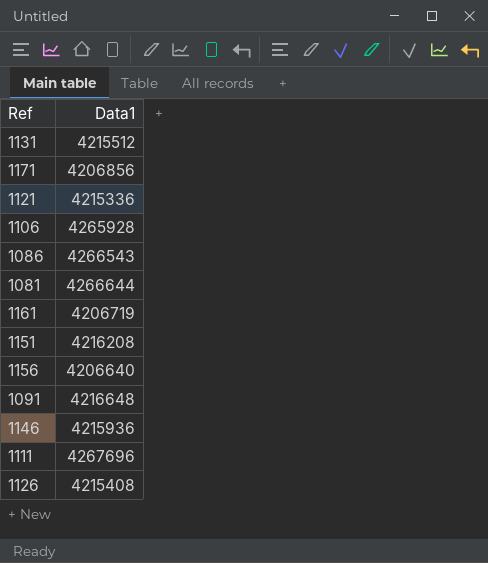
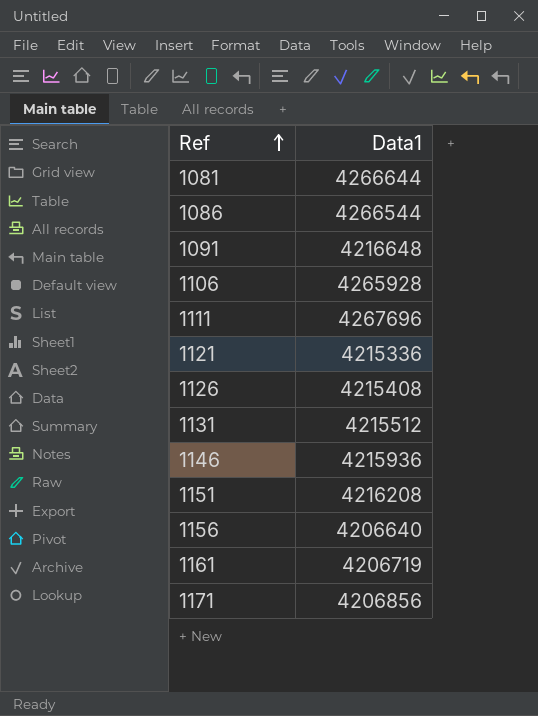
row order: none -> Ref ascending
1086 | Data1: 4266543 -> 4266544

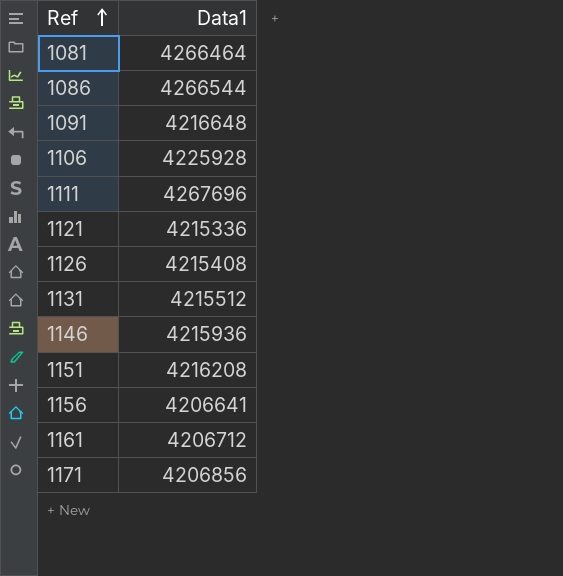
1081 | Data1: 4266644 -> 4266464
1106 | Data1: 4265928 -> 4225928
1156 | Data1: 4206640 -> 4206641
1161 | Data1: 4206719 -> 4206712

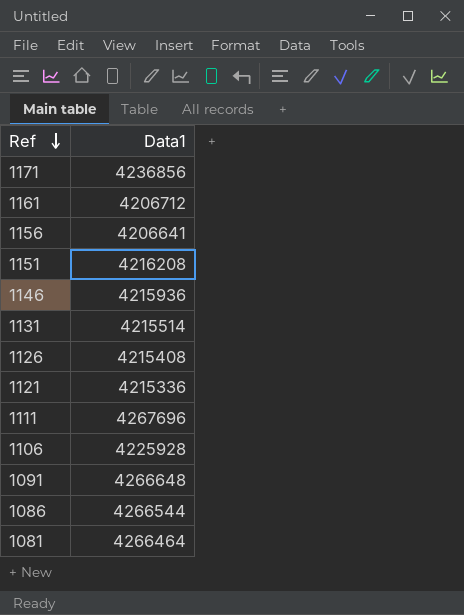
row order: Ref ascending -> Ref descending
1171 | Data1: 4206856 -> 4236856
1131 | Data1: 4215512 -> 4215514
1091 | Data1: 4216648 -> 4266648

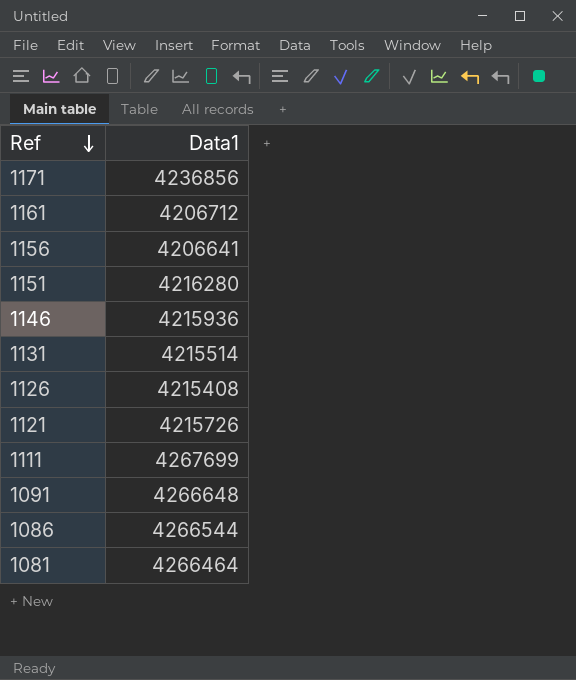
row 1106: 4225928 -> none
1151 | Data1: 4216208 -> 4216280
1121 | Data1: 4215336 -> 4215726
1111 | Data1: 4267696 -> 4267699

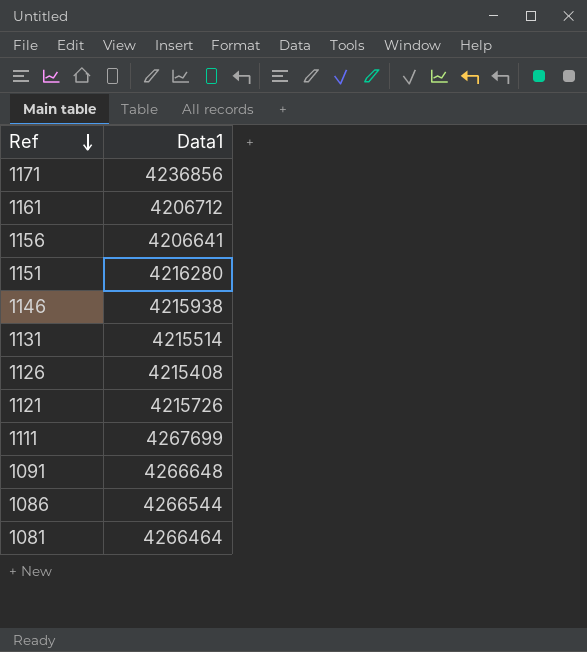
1146 | Data1: 4215936 -> 4215938

